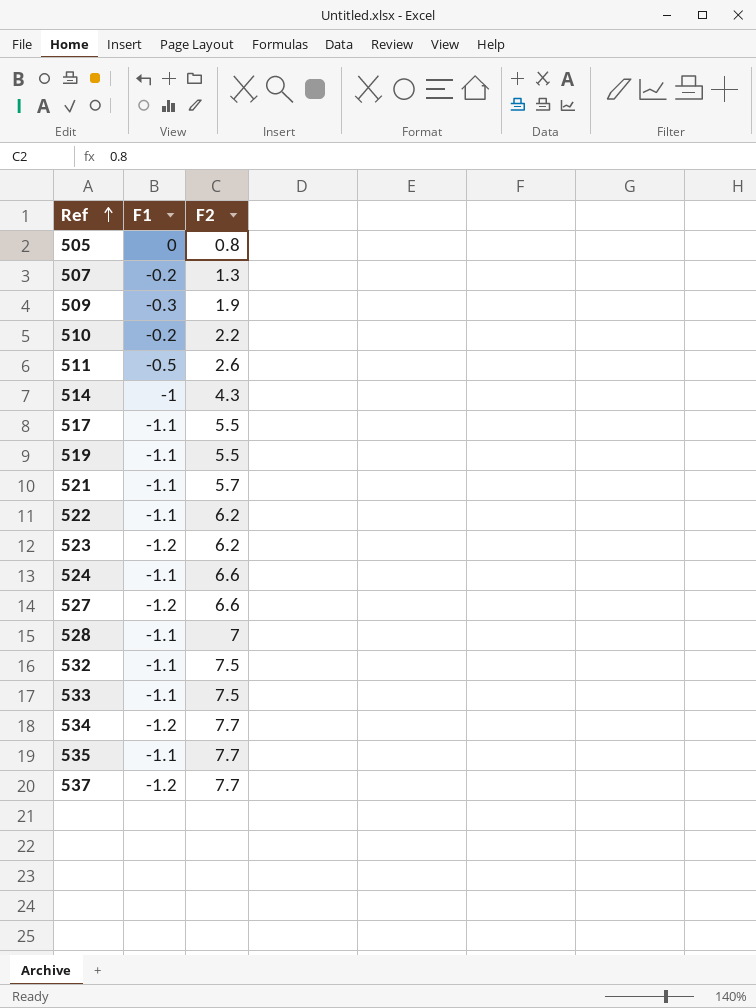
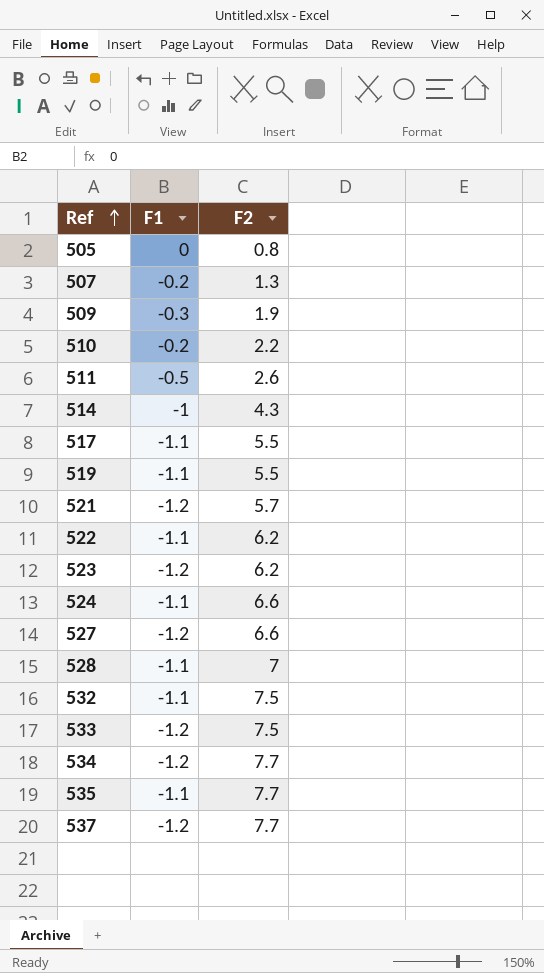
521 | F1: -1.1 -> -1.2
533 | F1: -1.1 -> -1.2

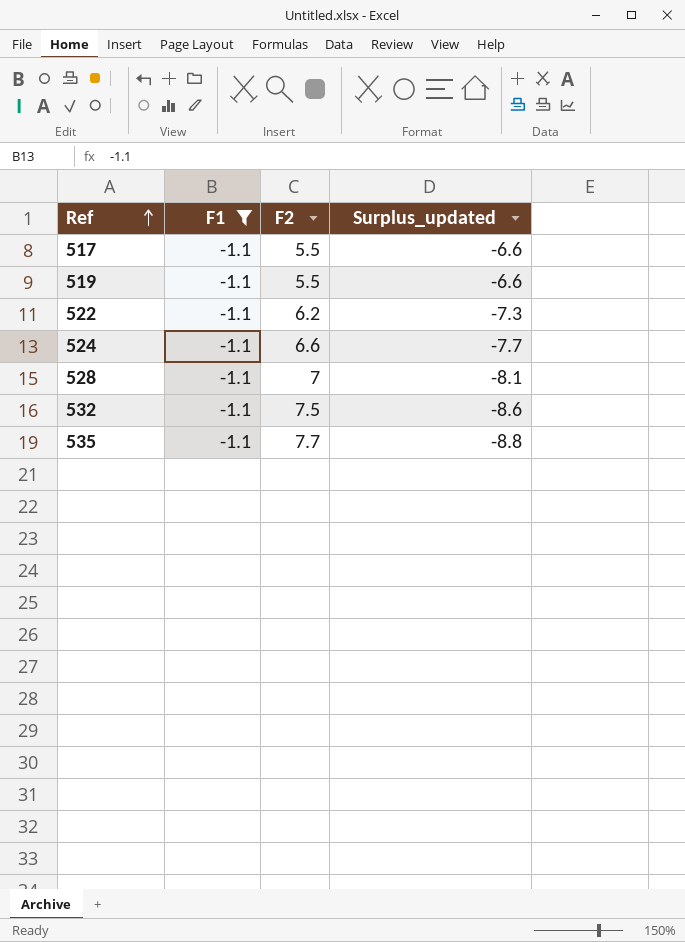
filter: none -> F1 = -1.1
column Surplus_updated | formula: none -> [F1] - [F2]

